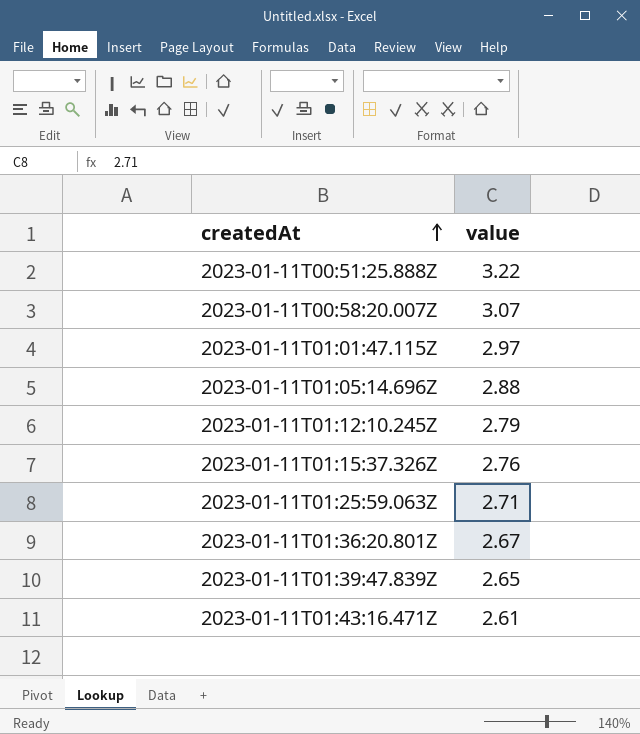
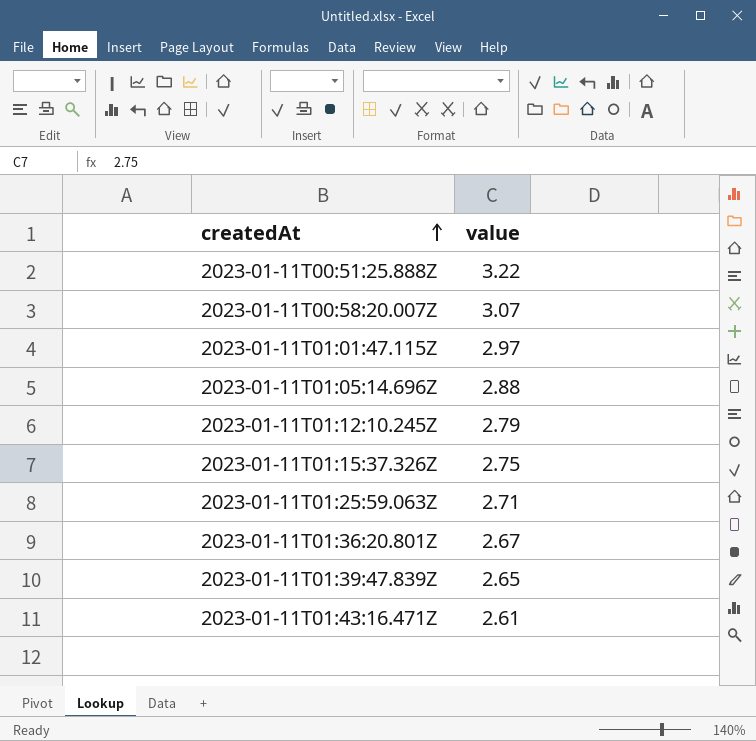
2023-01-11T01:15:37.326Z | value: 2.76 -> 2.75

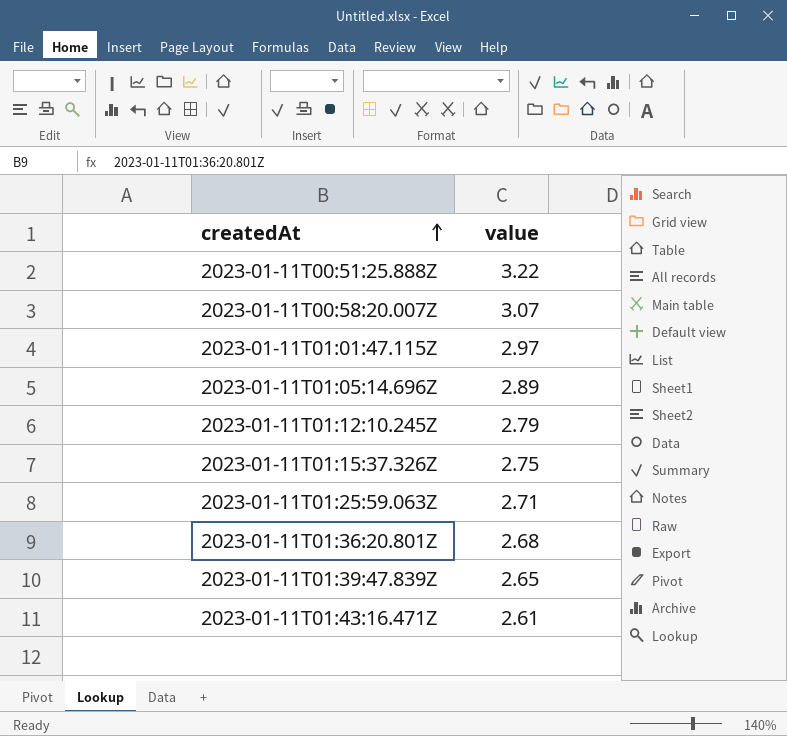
2023-01-11T01:05:14.696Z | value: 2.88 -> 2.89
2023-01-11T01:36:20.801Z | value: 2.67 -> 2.68

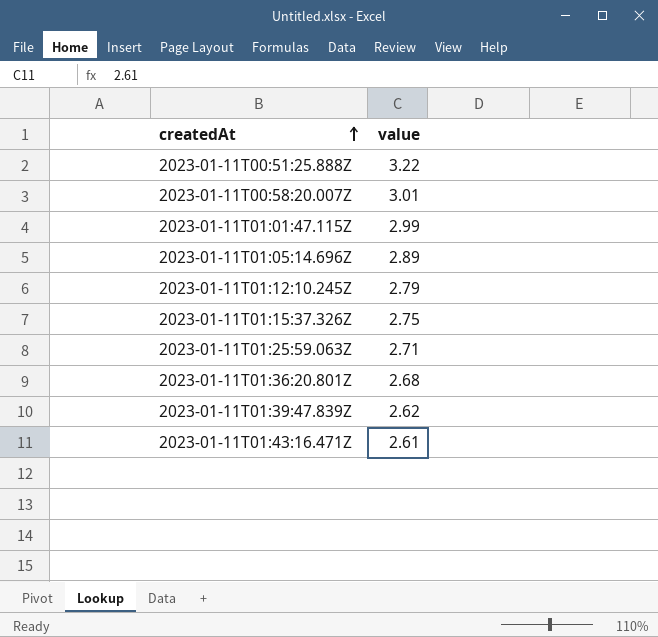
2023-01-11T00:58:20.007Z | value: 3.07 -> 3.01
2023-01-11T01:01:47.115Z | value: 2.97 -> 2.99
2023-01-11T01:39:47.839Z | value: 2.65 -> 2.62

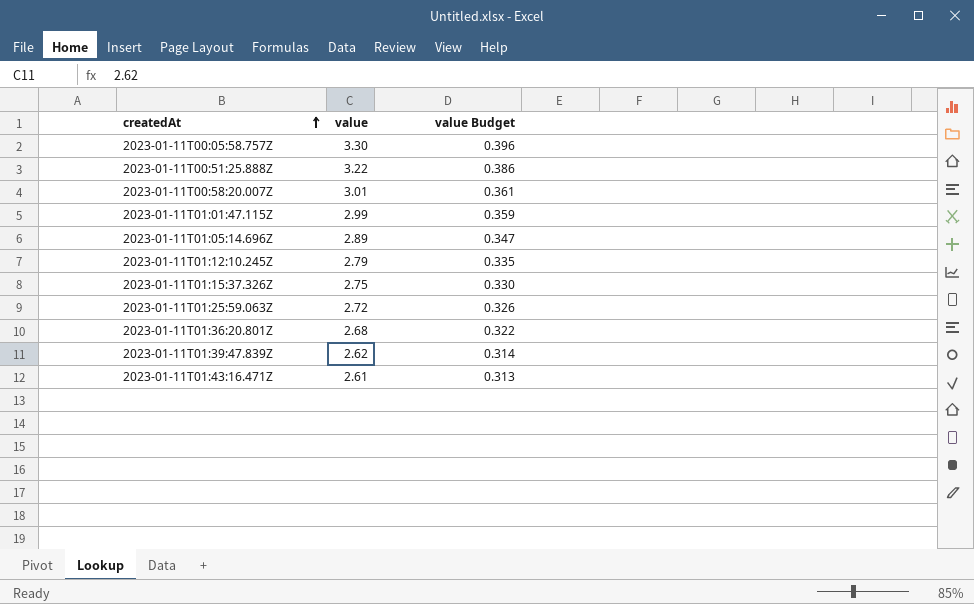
column value Budget | formula: none -> [value] * 0.12
row 2023-01-11T00:05:58.757Z: none -> 3.30 | 0.396
2023-01-11T01:25:59.063Z | value: 2.71 -> 2.72

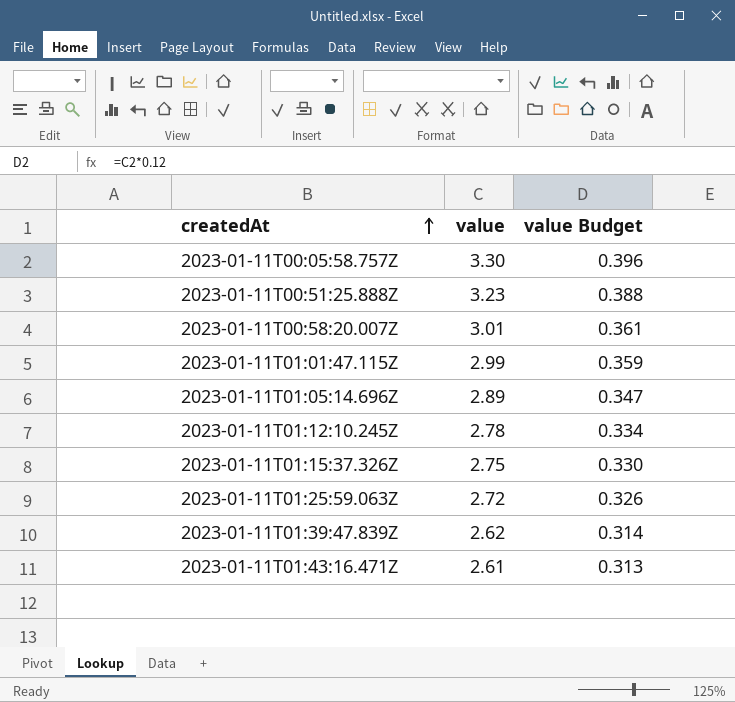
row 2023-01-11T01:36:20.801Z: 2.68 | 0.322 -> none
2023-01-11T00:51:25.888Z | value: 3.22 -> 3.23
2023-01-11T00:51:25.888Z | value Budget: 0.386 -> 0.388
2023-01-11T01:12:10.245Z | value: 2.79 -> 2.78
2023-01-11T01:12:10.245Z | value Budget: 0.335 -> 0.334

